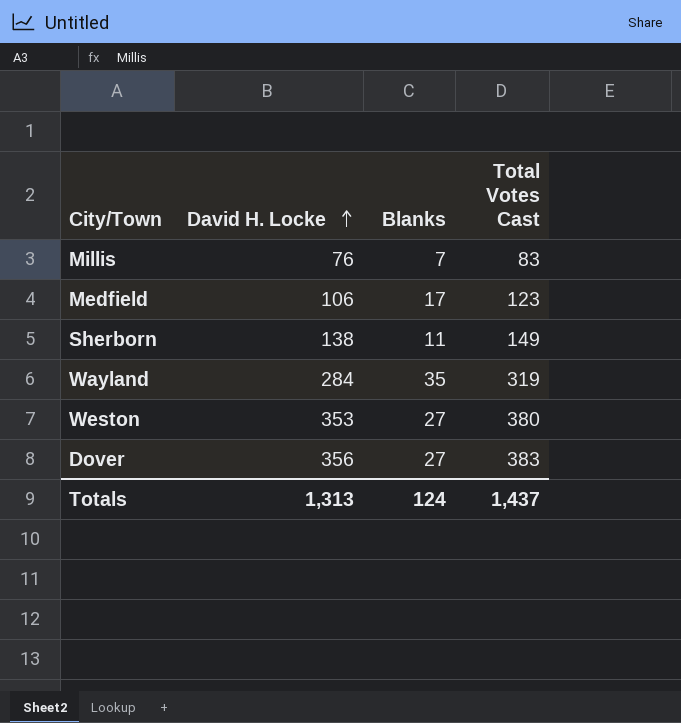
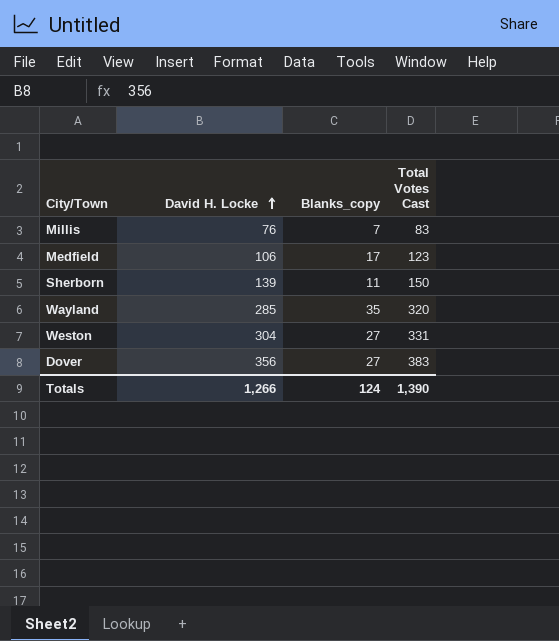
column name: Blanks -> Blanks_copy
Sherborn | David H. Locke: 138 -> 139
Sherborn | Total Votes Cast: 149 -> 150
Wayland | David H. Locke: 284 -> 285
Wayland | Total Votes Cast: 319 -> 320
Weston | David H. Locke: 353 -> 304
Weston | Total Votes Cast: 380 -> 331
Totals | David H. Locke: 1,313 -> 1,266
Totals | Total Votes Cast: 1,437 -> 1,390

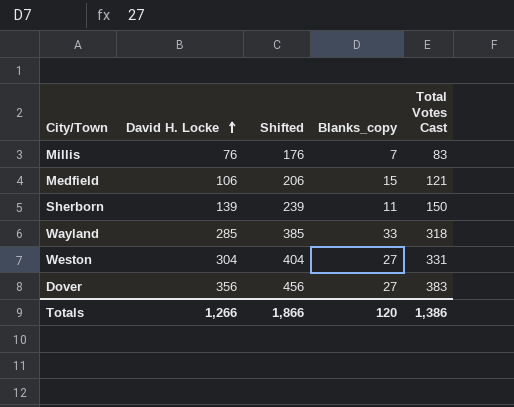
column Shifted | formula: none -> [David H. Locke] + 100
Medfield | Blanks_copy: 17 -> 15
Medfield | Total Votes Cast: 123 -> 121
Wayland | Blanks_copy: 35 -> 33
Wayland | Total Votes Cast: 320 -> 318
Totals | Blanks_copy: 124 -> 120
Totals | Total Votes Cast: 1,390 -> 1,386

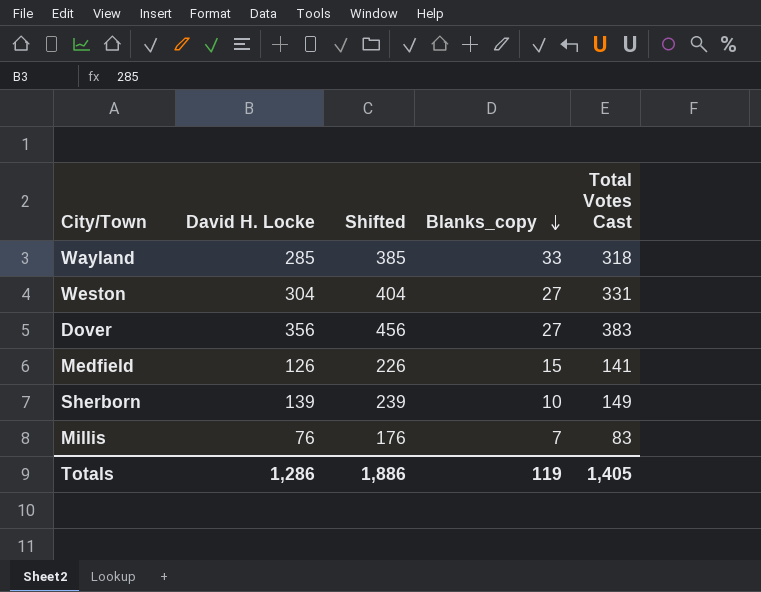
row order: David H. Locke ascending -> Blanks_copy descending
Medfield | David H. Locke: 106 -> 126
Medfield | Shifted: 206 -> 226
Medfield | Total Votes Cast: 121 -> 141
Sherborn | Blanks_copy: 11 -> 10
Sherborn | Total Votes Cast: 150 -> 149
Totals | David H. Locke: 1,266 -> 1,286
Totals | Shifted: 1,866 -> 1,886
Totals | Blanks_copy: 120 -> 119
Totals | Total Votes Cast: 1,386 -> 1,405

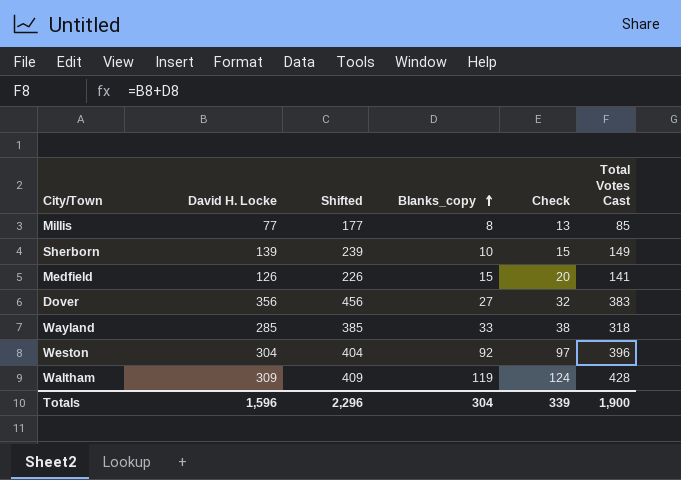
row order: Blanks_copy descending -> Blanks_copy ascending
column Check | formula: none -> [Blanks_copy] + 5
Millis | David H. Locke: 76 -> 77
Millis | Shifted: 176 -> 177
Millis | Blanks_copy: 7 -> 8
Millis | Total Votes Cast: 83 -> 85
Weston | Blanks_copy: 27 -> 92
Weston | Total Votes Cast: 331 -> 396
row Waltham: none -> 309 | 409 | 119 | 124 | 428
Totals | David H. Locke: 1,286 -> 1,596
Totals | Shifted: 1,886 -> 2,296
Totals | Blanks_copy: 119 -> 304
Totals | Total Votes Cast: 1,405 -> 1,900

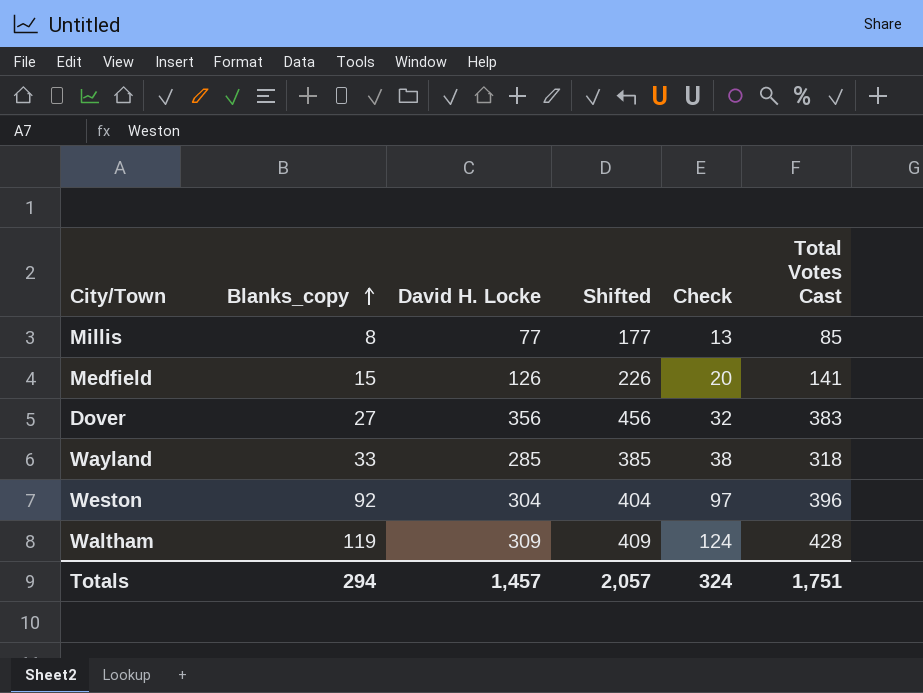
column Blanks_copy | position: 4 -> 2
row Sherborn: 139 | 239 | 10 | 15 | 149 -> none
Totals | Blanks_copy: 304 -> 294
Totals | David H. Locke: 1,596 -> 1,457
Totals | Shifted: 2,296 -> 2,057
Totals | Check: 339 -> 324
Totals | Total Votes Cast: 1,900 -> 1,751

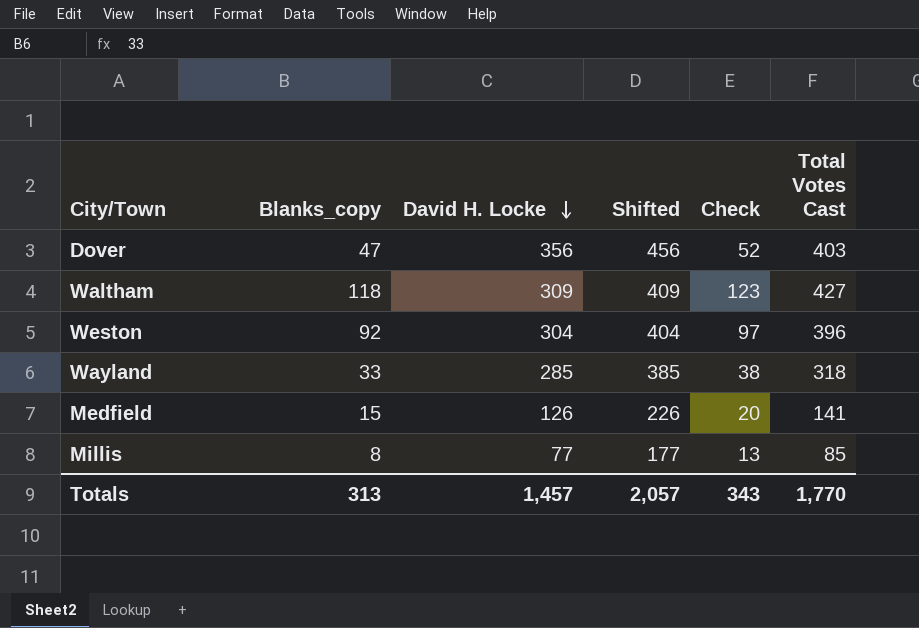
row order: Blanks_copy ascending -> David H. Locke descending
Dover | Blanks_copy: 27 -> 47
Dover | Check: 32 -> 52
Dover | Total Votes Cast: 383 -> 403
Waltham | Blanks_copy: 119 -> 118
Waltham | Check: 124 -> 123
Waltham | Total Votes Cast: 428 -> 427
Totals | Blanks_copy: 294 -> 313
Totals | Check: 324 -> 343
Totals | Total Votes Cast: 1,751 -> 1,770

